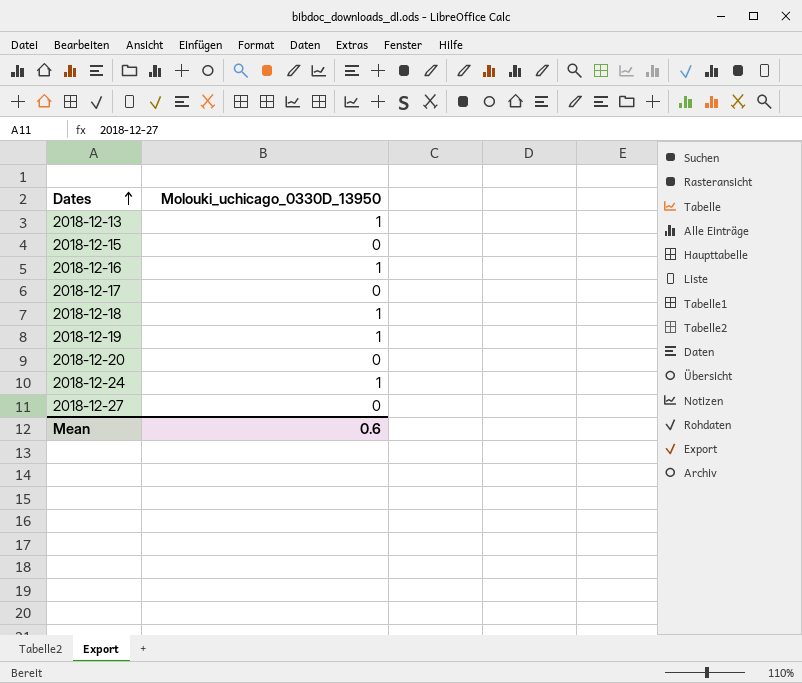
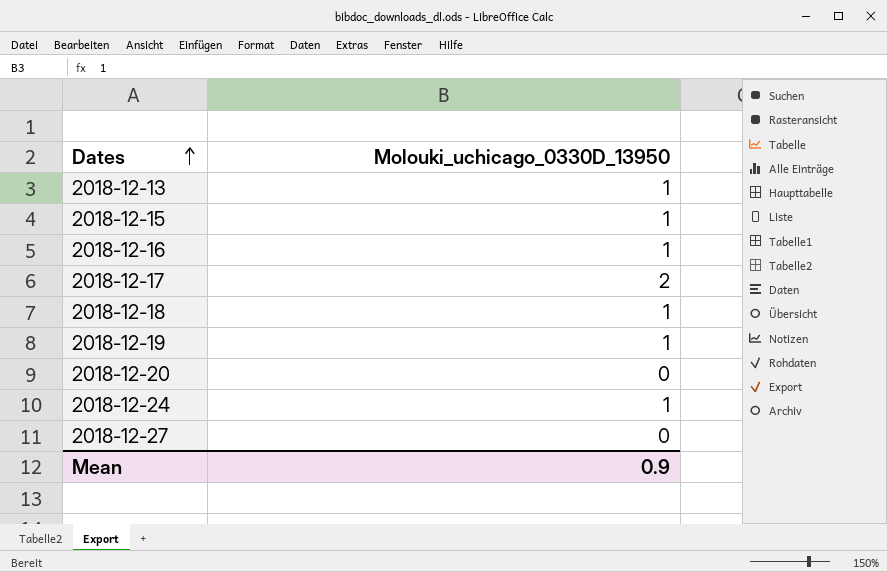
2018-12-15 | Molouki_uchicago_0330D_13950: 0 -> 1
2018-12-17 | Molouki_uchicago_0330D_13950: 0 -> 2
Mean | Molouki_uchicago_0330D_13950: 0.6 -> 0.9

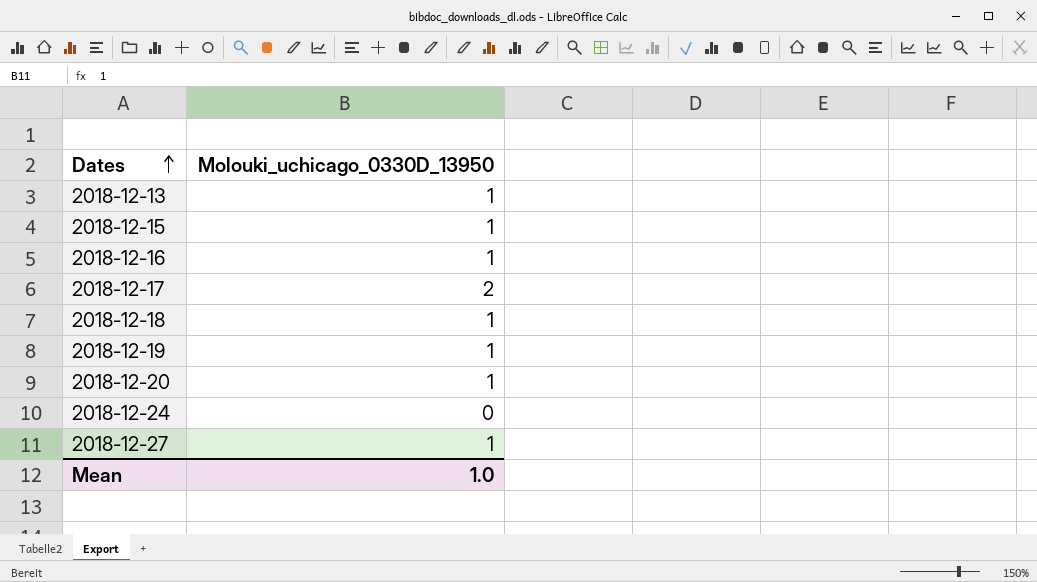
2018-12-20 | Molouki_uchicago_0330D_13950: 0 -> 1
2018-12-24 | Molouki_uchicago_0330D_13950: 1 -> 0
2018-12-27 | Molouki_uchicago_0330D_13950: 0 -> 1
Mean | Molouki_uchicago_0330D_13950: 0.9 -> 1.0

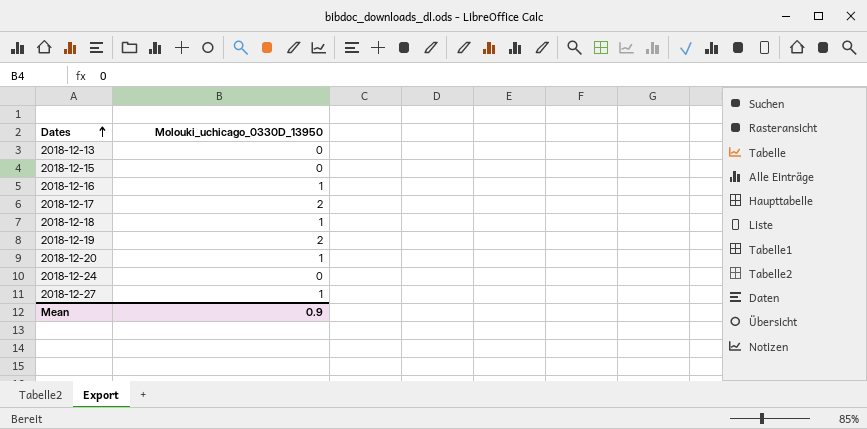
2018-12-13 | Molouki_uchicago_0330D_13950: 1 -> 0
2018-12-15 | Molouki_uchicago_0330D_13950: 1 -> 0
2018-12-19 | Molouki_uchicago_0330D_13950: 1 -> 2
Mean | Molouki_uchicago_0330D_13950: 1.0 -> 0.9

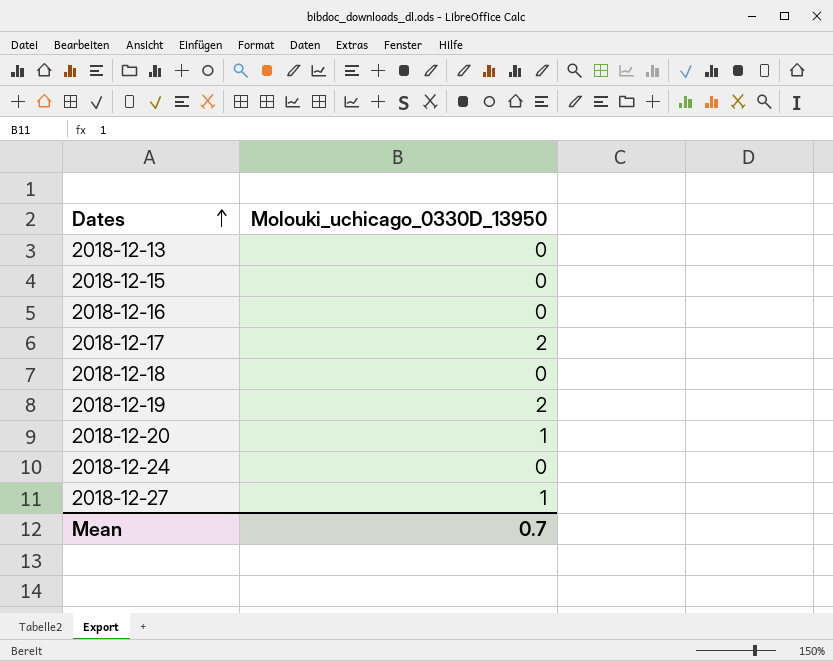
2018-12-16 | Molouki_uchicago_0330D_13950: 1 -> 0
2018-12-18 | Molouki_uchicago_0330D_13950: 1 -> 0
Mean | Molouki_uchicago_0330D_13950: 0.9 -> 0.7

